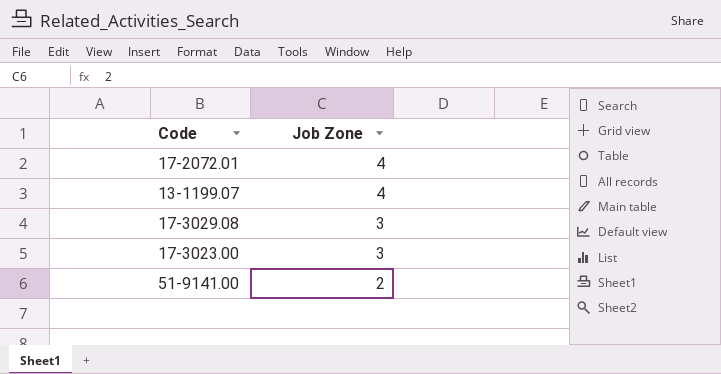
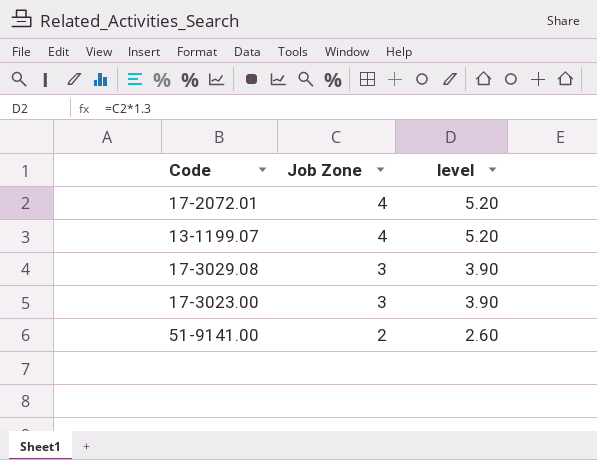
column level | formula: none -> [Job Zone] * 1.3

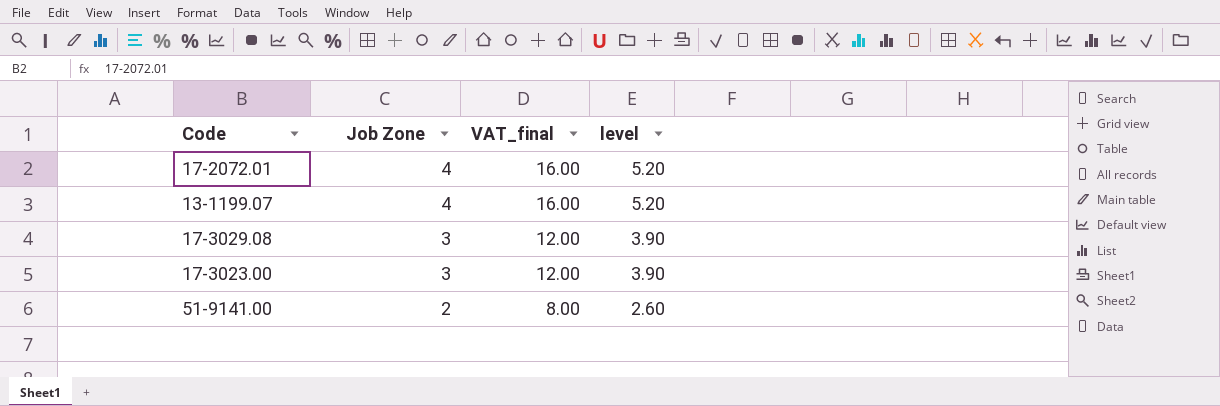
column VAT_final | formula: none -> [Job Zone] * 4

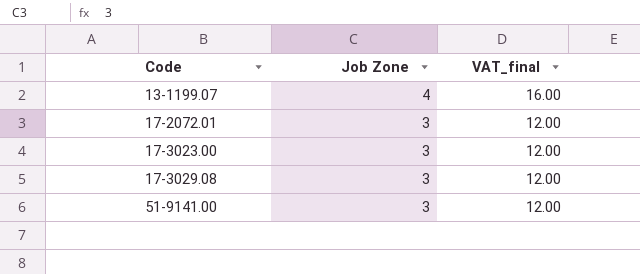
row order: Job Zone descending -> Code ascending
column level | formula: [Job Zone] * 1.3 -> none
17-2072.01 | Job Zone: 4 -> 3
17-2072.01 | VAT_final: 16.00 -> 12.00
51-9141.00 | Job Zone: 2 -> 3
51-9141.00 | VAT_final: 8.00 -> 12.00

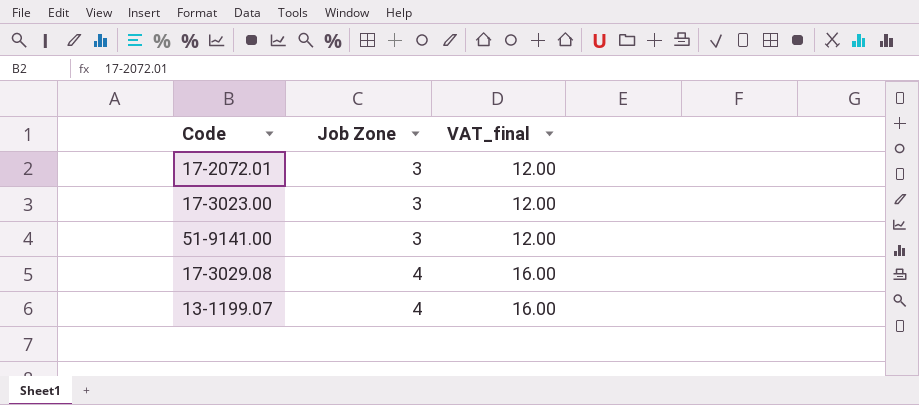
row order: Code ascending -> Job Zone ascending
17-3029.08 | Job Zone: 3 -> 4
17-3029.08 | VAT_final: 12.00 -> 16.00

